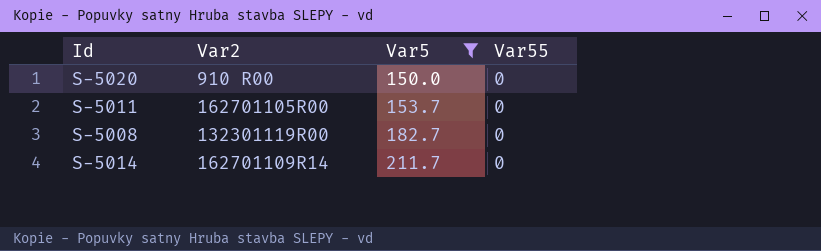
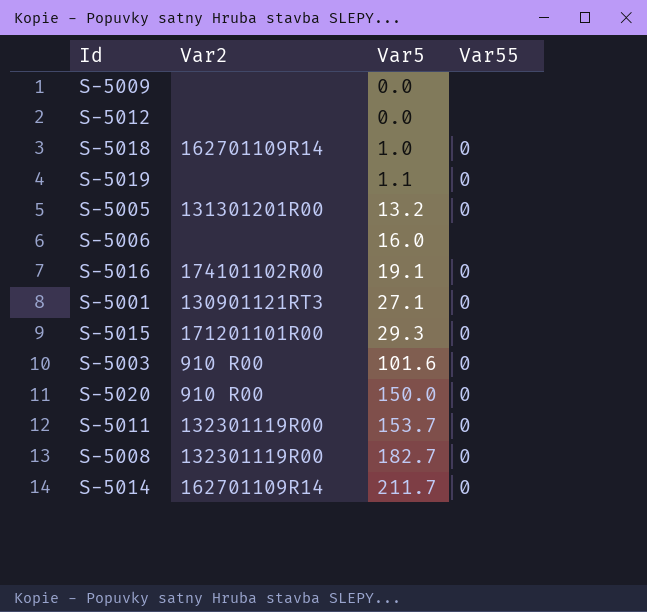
filter: Var5 >= 150.0 -> none
S-5011 | Var2: 162701105R00 -> 132301119R00

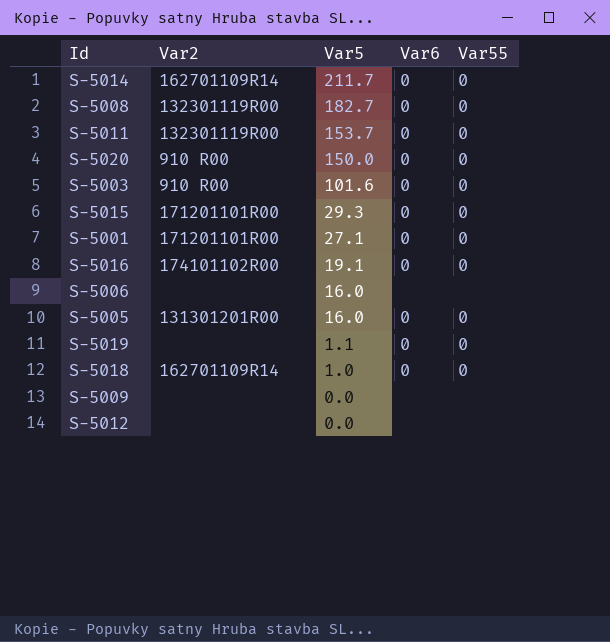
row order: Var5 ascending -> Var5 descending
column Var6 | position: none -> 4
S-5001 | Var2: 130901121RT3 -> 171201101R00
S-5005 | Var5: 13.2 -> 16.0

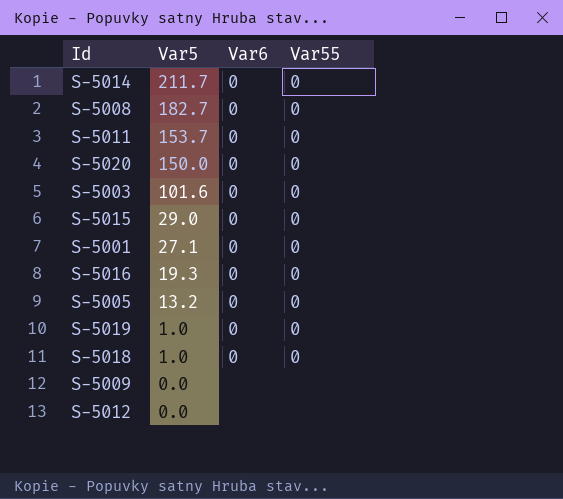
column Var2 | position: 2 -> none
row S-5006: none | 16.0 | none | none -> none
S-5015 | Var5: 29.3 -> 29.0
S-5016 | Var5: 19.1 -> 19.3
S-5005 | Var5: 16.0 -> 13.2
S-5019 | Var5: 1.1 -> 1.0

